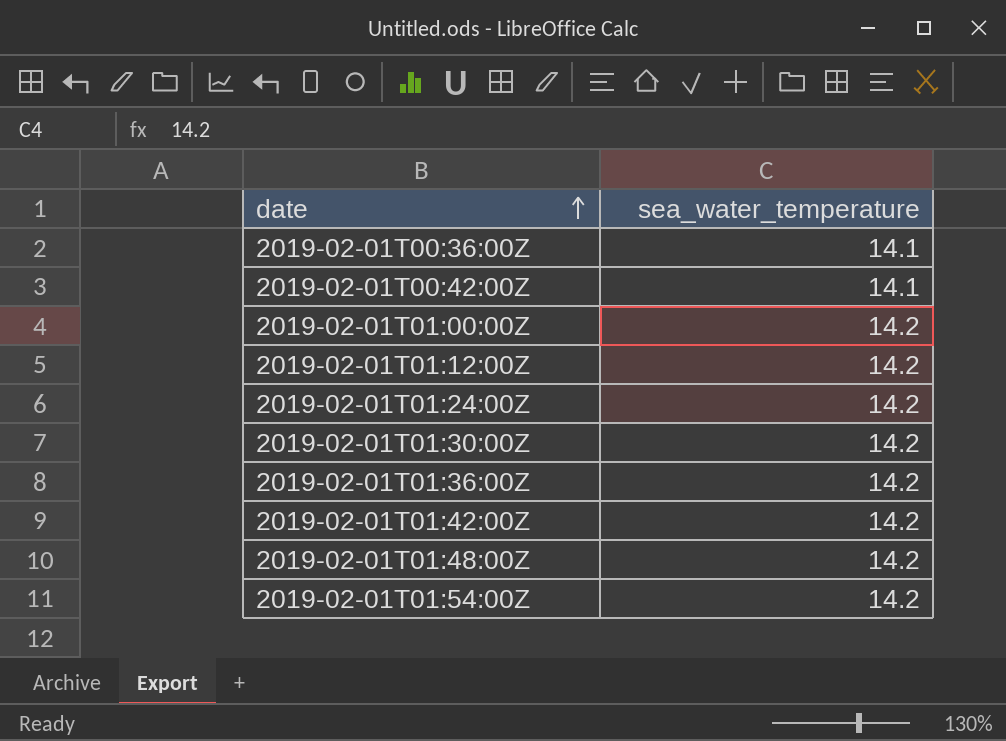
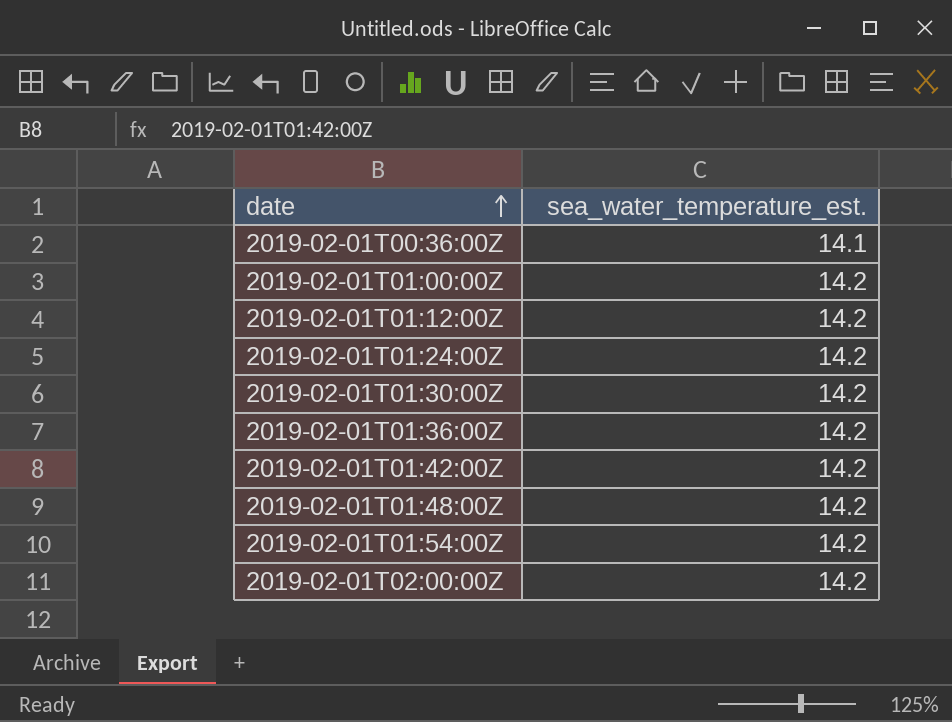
column name: sea_water_temperature -> sea_water_temperature_est.
row 2019-02-01T00:42:00Z: 14.1 -> none
row 2019-02-01T02:00:00Z: none -> 14.2

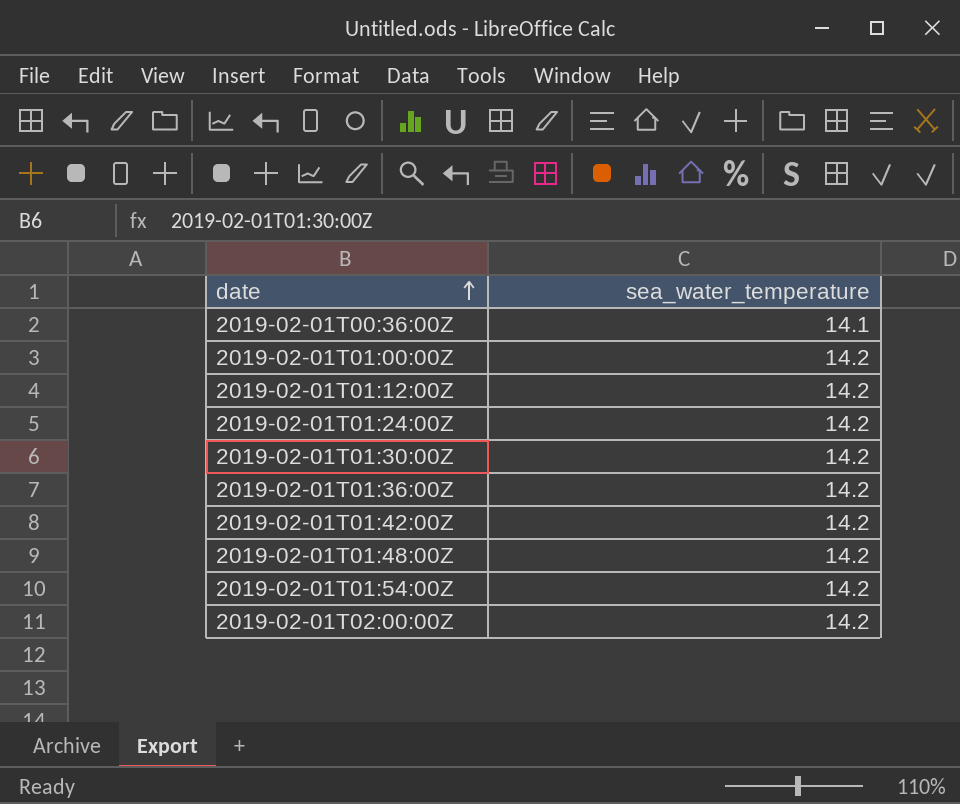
column name: sea_water_temperature_est. -> sea_water_temperature

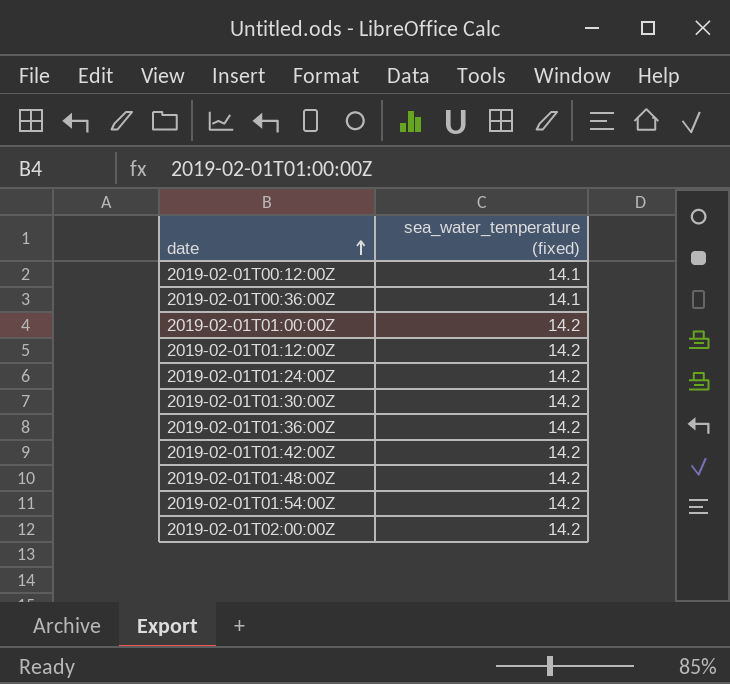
column name: sea_water_temperature -> sea_water_temperature (fixed)
row 2019-02-01T00:12:00Z: none -> 14.1

